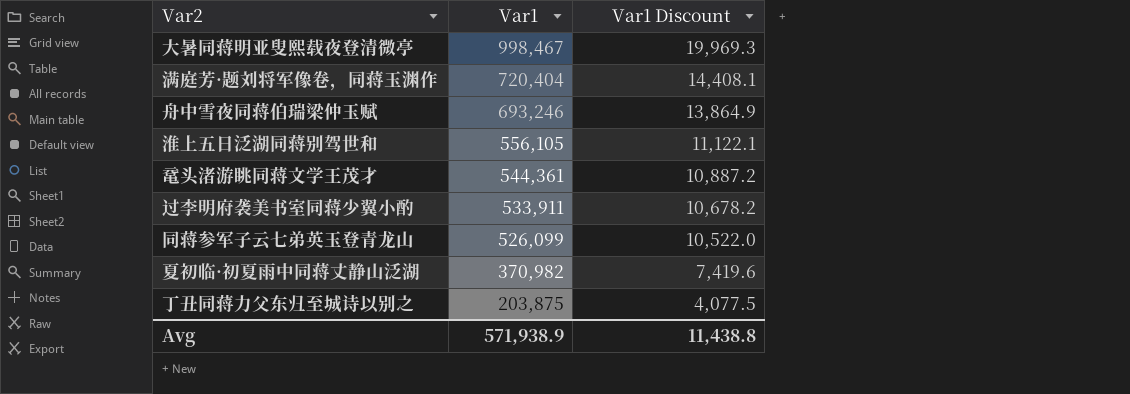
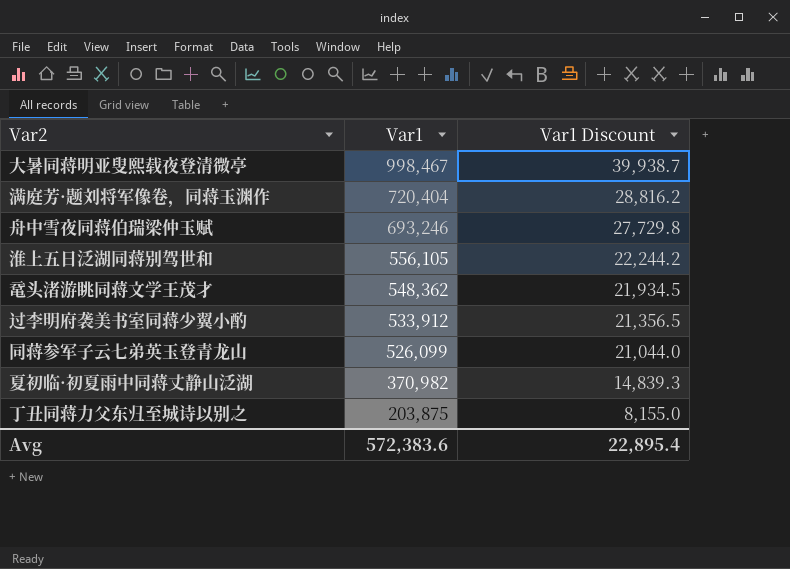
column Var1 Discount | formula: [Var1] * 0.02 -> [Var1] * 0.04
鼋头渚游眺同蒋文学王茂才 | Var1: 544,361 -> 548,362
过李明府袭美书室同蒋少翼小酌 | Var1: 533,911 -> 533,912
Avg | Var1: 571,938.9 -> 572,383.6
Avg | Var1 Discount: 11,438.8 -> 22,895.4

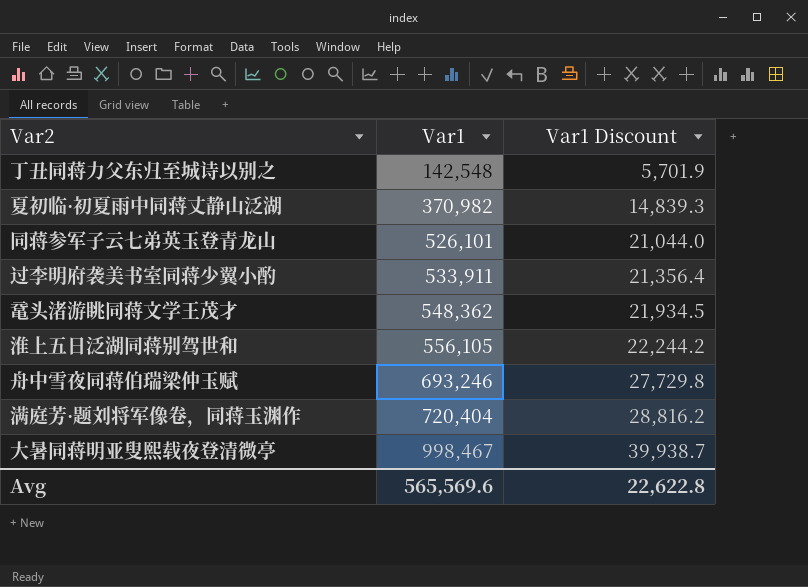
row order: Var1 descending -> Var1 ascending
丁丑同蒋力父东归至城诗以别之 | Var1: 203,875 -> 142,548
丁丑同蒋力父东归至城诗以别之 | Var1 Discount: 8,155.0 -> 5,701.9
同蒋参军子云七弟英玉登青龙山 | Var1: 526,099 -> 526,101
过李明府袭美书室同蒋少翼小酌 | Var1: 533,912 -> 533,911
过李明府袭美书室同蒋少翼小酌 | Var1 Discount: 21,356.5 -> 21,356.4
Avg | Var1: 572,383.6 -> 565,569.6
Avg | Var1 Discount: 22,895.4 -> 22,622.8

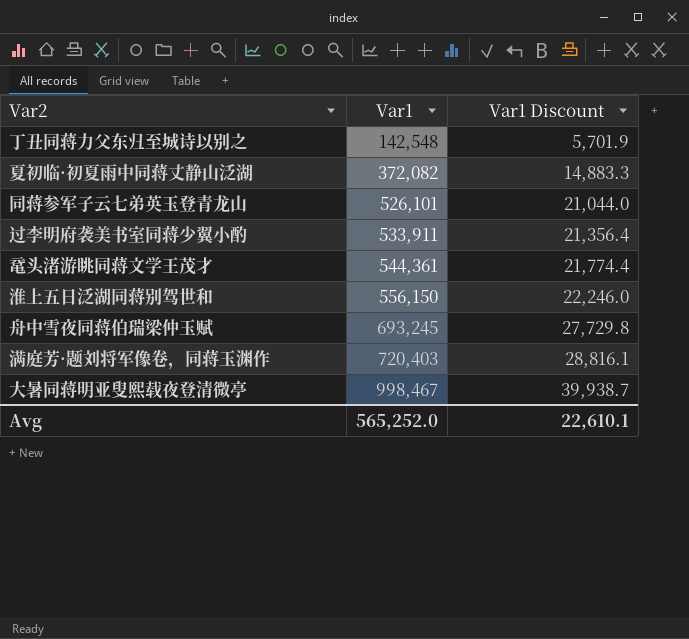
夏初临·初夏雨中同蒋丈静山泛湖 | Var1: 370,982 -> 372,082
夏初临·初夏雨中同蒋丈静山泛湖 | Var1 Discount: 14,839.3 -> 14,883.3
鼋头渚游眺同蒋文学王茂才 | Var1: 548,362 -> 544,361
鼋头渚游眺同蒋文学王茂才 | Var1 Discount: 21,934.5 -> 21,774.4
淮上五日泛湖同蒋别驾世和 | Var1: 556,105 -> 556,150
淮上五日泛湖同蒋别驾世和 | Var1 Discount: 22,244.2 -> 22,246.0
舟中雪夜同蒋伯瑞梁仲玉赋 | Var1: 693,246 -> 693,245
满庭芳·题刘将军像卷，同蒋玉渊作 | Var1: 720,404 -> 720,403
满庭芳·题刘将军像卷，同蒋玉渊作 | Var1 Discount: 28,816.2 -> 28,816.1
Avg | Var1: 565,569.6 -> 565,252.0
Avg | Var1 Discount: 22,622.8 -> 22,610.1

